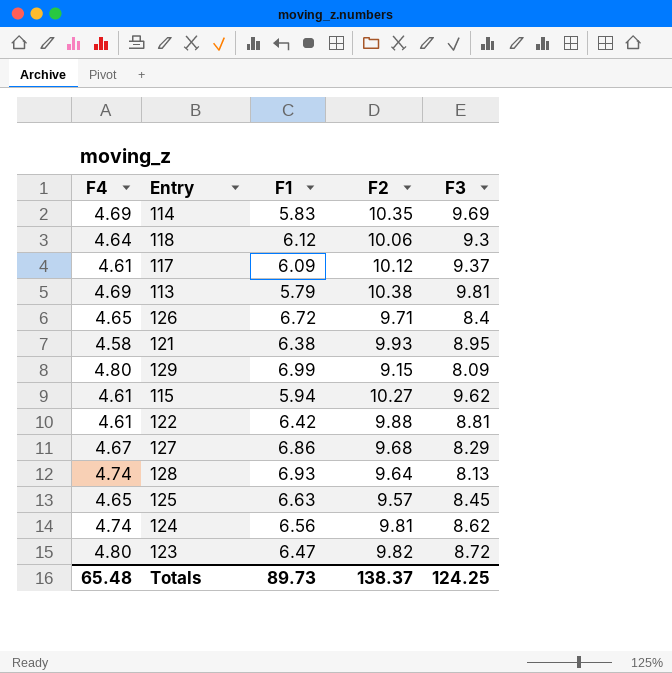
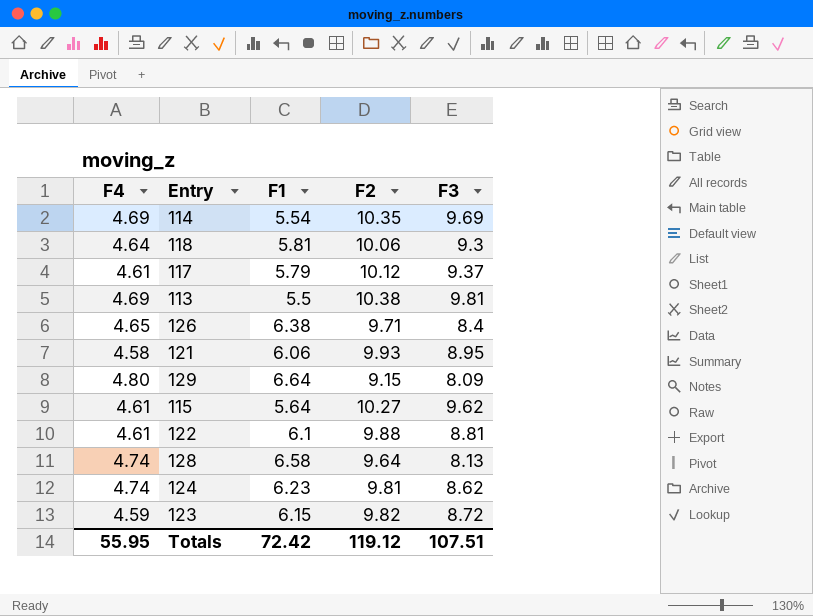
row 127: 4.67 | 6.86 | 9.68 | 8.29 -> none
row 125: 4.65 | 6.63 | 9.57 | 8.45 -> none
114 | F1: 5.83 -> 5.54
118 | F1: 6.12 -> 5.81
117 | F1: 6.09 -> 5.79
113 | F1: 5.79 -> 5.5
126 | F1: 6.72 -> 6.38
121 | F1: 6.38 -> 6.06
129 | F1: 6.99 -> 6.64
115 | F1: 5.94 -> 5.64
122 | F1: 6.42 -> 6.1
128 | F1: 6.93 -> 6.58
124 | F1: 6.56 -> 6.23
123 | F4: 4.80 -> 4.59
123 | F1: 6.47 -> 6.15
Totals | F4: 65.48 -> 55.95
Totals | F1: 89.73 -> 72.42
Totals | F2: 138.37 -> 119.12
Totals | F3: 124.25 -> 107.51

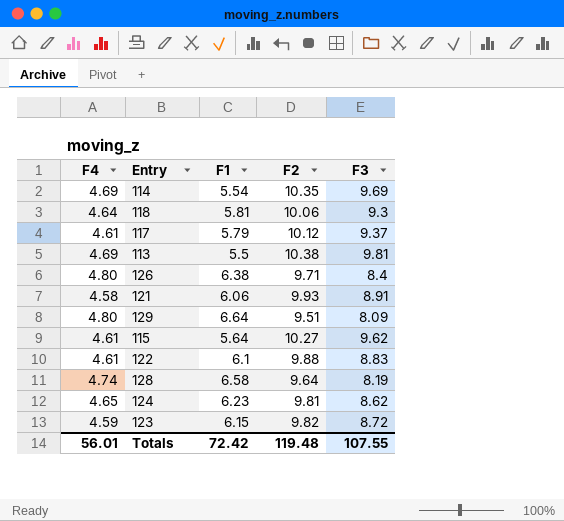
126 | F4: 4.65 -> 4.80
121 | F3: 8.95 -> 8.91
129 | F2: 9.15 -> 9.51
122 | F3: 8.81 -> 8.83
128 | F3: 8.13 -> 8.19
124 | F4: 4.74 -> 4.65
Totals | F4: 55.95 -> 56.01
Totals | F2: 119.12 -> 119.48
Totals | F3: 107.51 -> 107.55

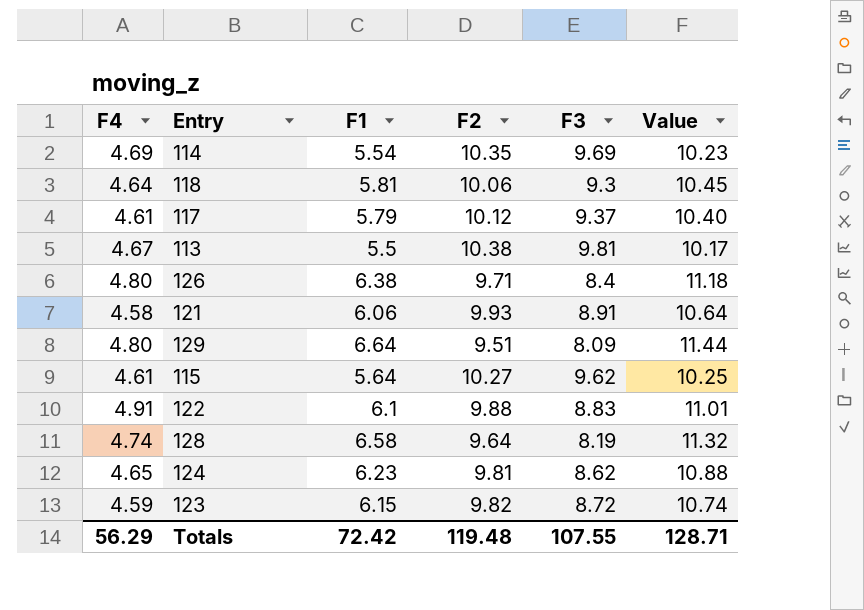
column Value | formula: none -> [F4] + [F1]
113 | F4: 4.69 -> 4.67
122 | F4: 4.61 -> 4.91
Totals | F4: 56.01 -> 56.29

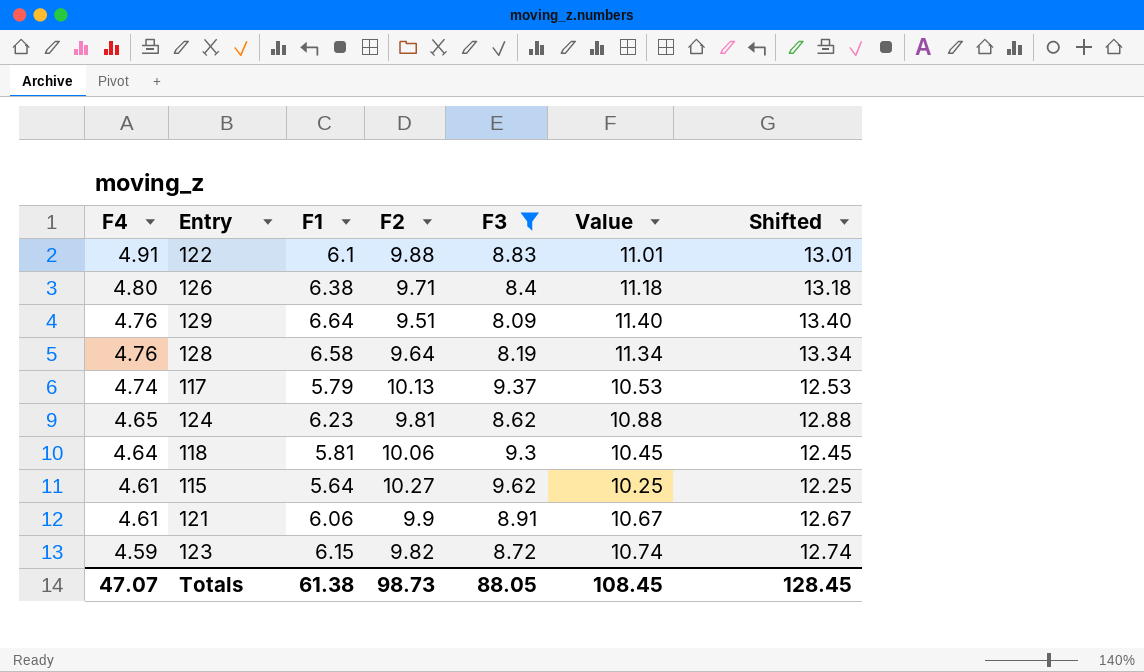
filter: none -> F3 <= 9.62
row order: none -> F4 descending
column Shifted | formula: none -> [Value] + 2
129 | F4: 4.80 -> 4.76
129 | Value: 11.44 -> 11.40
128 | F4: 4.74 -> 4.76
128 | Value: 11.32 -> 11.34
117 | F4: 4.61 -> 4.74
117 | F2: 10.12 -> 10.13
117 | Value: 10.40 -> 10.53
121 | F4: 4.58 -> 4.61
121 | F2: 9.93 -> 9.9
121 | Value: 10.64 -> 10.67
Totals | F4: 56.29 -> 47.07
Totals | F1: 72.42 -> 61.38
Totals | F2: 119.48 -> 98.73
Totals | F3: 107.55 -> 88.05
Totals | Value: 128.71 -> 108.45

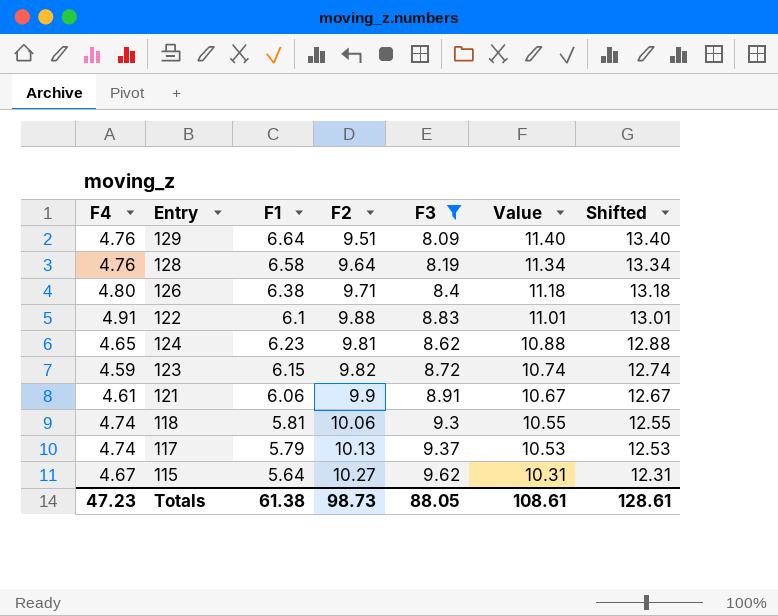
row order: F4 descending -> Value descending
118 | F4: 4.64 -> 4.74
118 | Value: 10.45 -> 10.55
118 | Shifted: 12.45 -> 12.55
115 | F4: 4.61 -> 4.67
115 | Value: 10.25 -> 10.31
115 | Shifted: 12.25 -> 12.31
Totals | F4: 47.07 -> 47.23
Totals | Value: 108.45 -> 108.61
Totals | Shifted: 128.45 -> 128.61

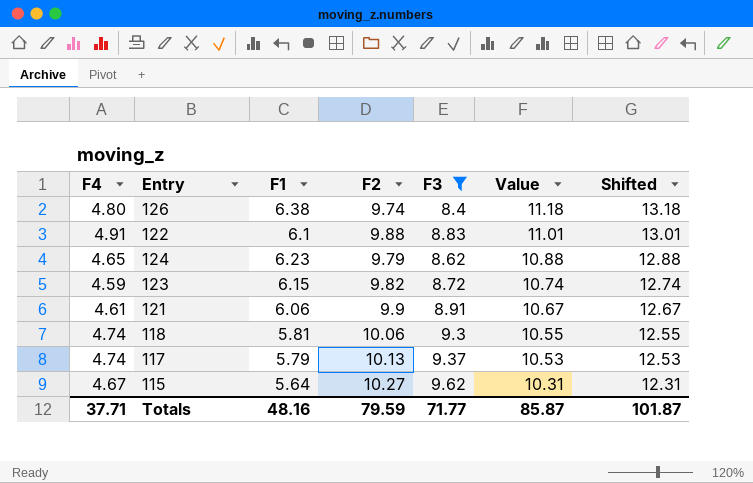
row 129: 4.76 | 6.64 | 9.51 | 8.09 | 11.40 | 13.40 -> none
row 128: 4.76 | 6.58 | 9.64 | 8.19 | 11.34 | 13.34 -> none
126 | F2: 9.71 -> 9.74
124 | F2: 9.81 -> 9.79
Totals | F4: 47.23 -> 37.71
Totals | F1: 61.38 -> 48.16
Totals | F2: 98.73 -> 79.59
Totals | F3: 88.05 -> 71.77
Totals | Value: 108.61 -> 85.87
Totals | Shifted: 128.61 -> 101.87

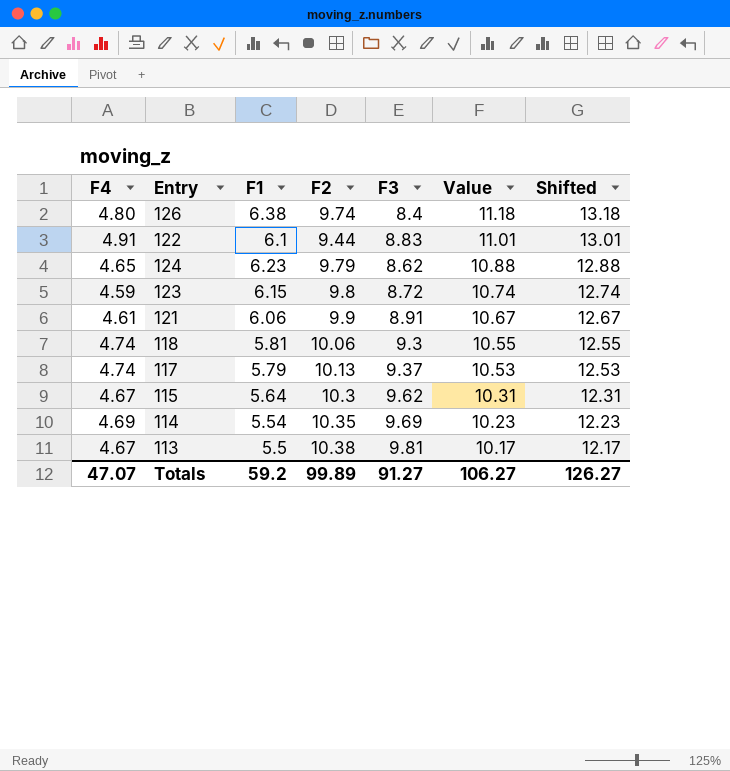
filter: F3 <= 9.62 -> none
122 | F2: 9.88 -> 9.44
123 | F2: 9.82 -> 9.8
115 | F2: 10.27 -> 10.3
Totals | F4: 37.71 -> 47.07
Totals | F1: 48.16 -> 59.2
Totals | F2: 79.59 -> 99.89
Totals | F3: 71.77 -> 91.27
Totals | Value: 85.87 -> 106.27
Totals | Shifted: 101.87 -> 126.27

